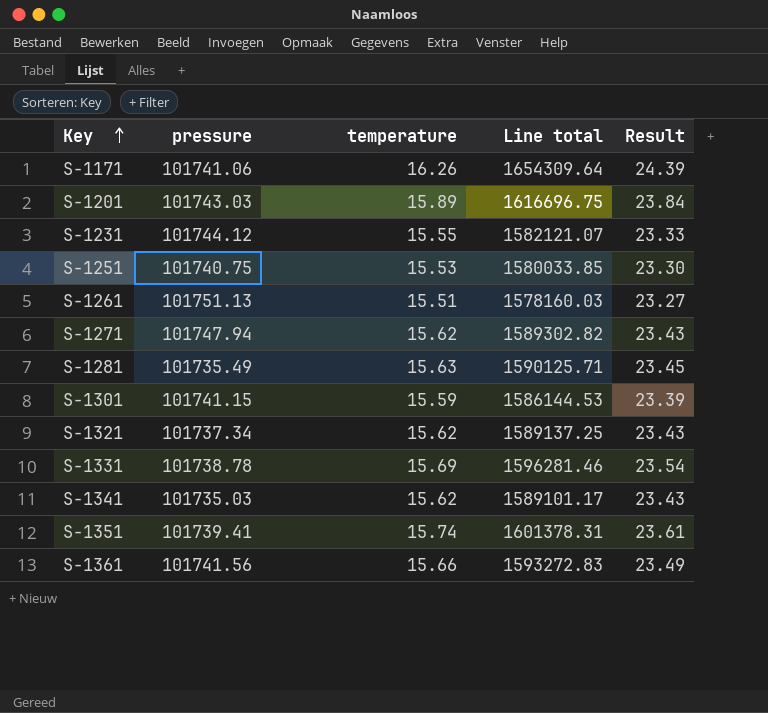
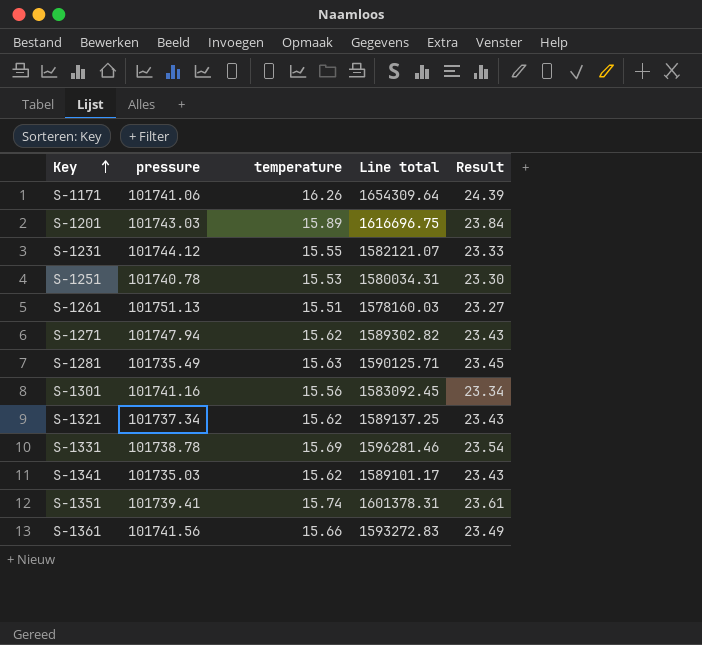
S-1251 | pressure: 101740.75 -> 101740.78
S-1251 | Line total: 1580033.85 -> 1580034.31
S-1301 | pressure: 101741.15 -> 101741.16
S-1301 | temperature: 15.59 -> 15.56
S-1301 | Line total: 1586144.53 -> 1583092.45
S-1301 | Result: 23.39 -> 23.34

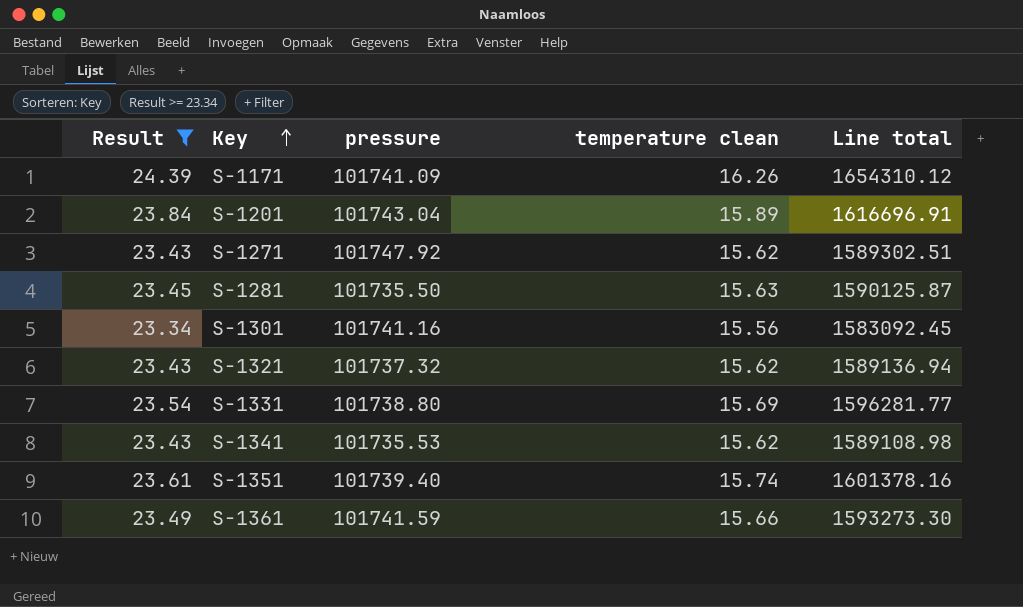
filter: none -> Result >= 23.34
column Result | position: 5 -> 1
column name: temperature -> temperature clean
S-1171 | pressure: 101741.06 -> 101741.09
S-1171 | Line total: 1654309.64 -> 1654310.12
S-1201 | pressure: 101743.03 -> 101743.04
S-1201 | Line total: 1616696.75 -> 1616696.91
S-1271 | pressure: 101747.94 -> 101747.92
S-1271 | Line total: 1589302.82 -> 1589302.51
S-1281 | pressure: 101735.49 -> 101735.50
S-1281 | Line total: 1590125.71 -> 1590125.87
S-1321 | pressure: 101737.34 -> 101737.32
S-1321 | Line total: 1589137.25 -> 1589136.94
S-1331 | pressure: 101738.78 -> 101738.80
S-1331 | Line total: 1596281.46 -> 1596281.77
S-1341 | pressure: 101735.03 -> 101735.53
S-1341 | Line total: 1589101.17 -> 1589108.98
S-1351 | pressure: 101739.41 -> 101739.40
S-1351 | Line total: 1601378.31 -> 1601378.16
S-1361 | pressure: 101741.56 -> 101741.59
S-1361 | Line total: 1593272.83 -> 1593273.30

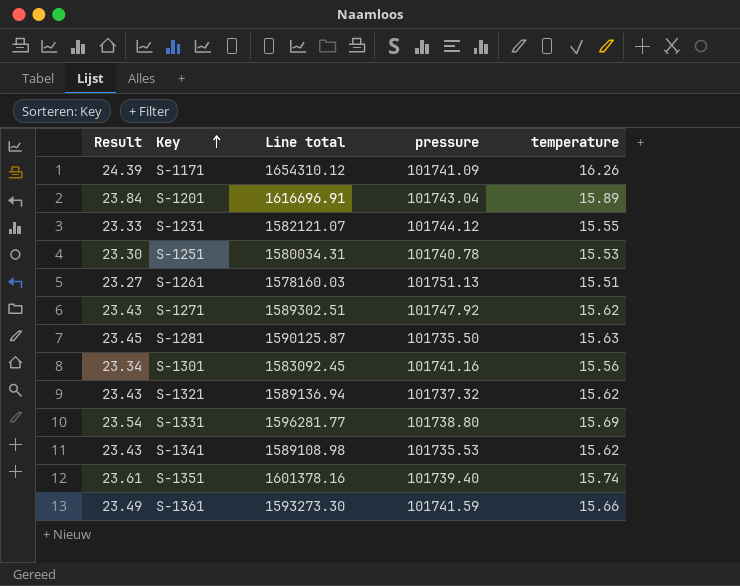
filter: Result >= 23.34 -> none
column Line total | position: 5 -> 3
column name: temperature clean -> temperature

